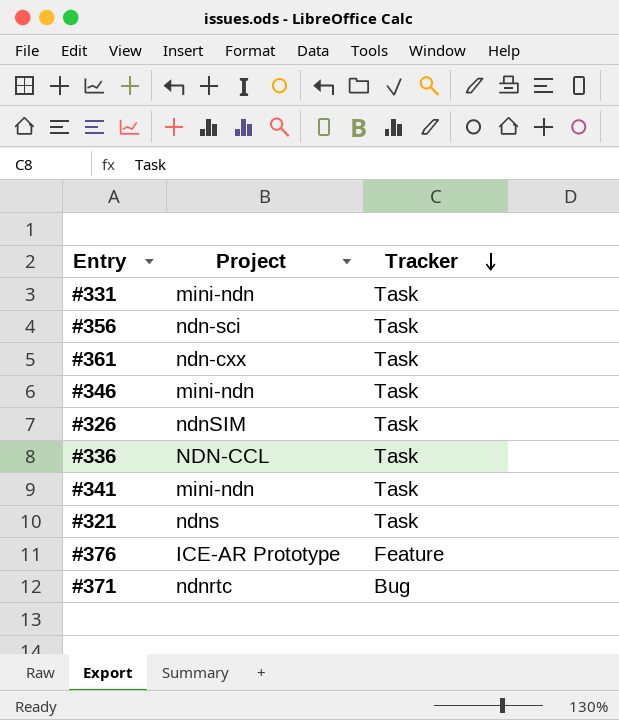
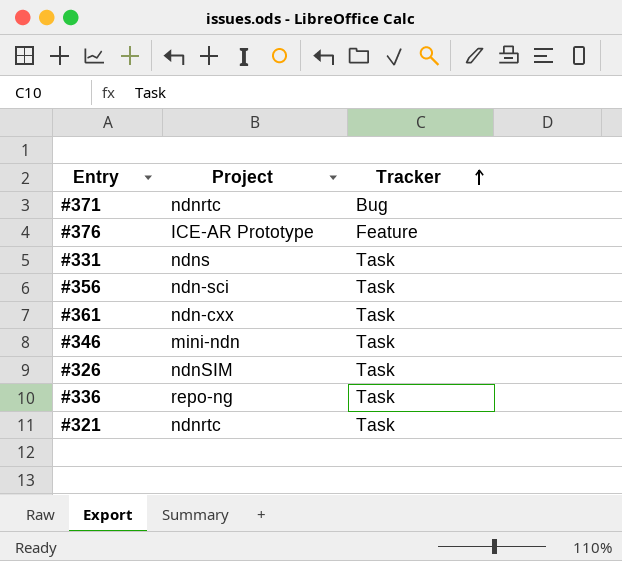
row order: Tracker descending -> Tracker ascending
row #341: mini-ndn | Task -> none
#331 | Project: mini-ndn -> ndns
#336 | Project: NDN-CCL -> repo-ng
#321 | Project: ndns -> ndnrtc

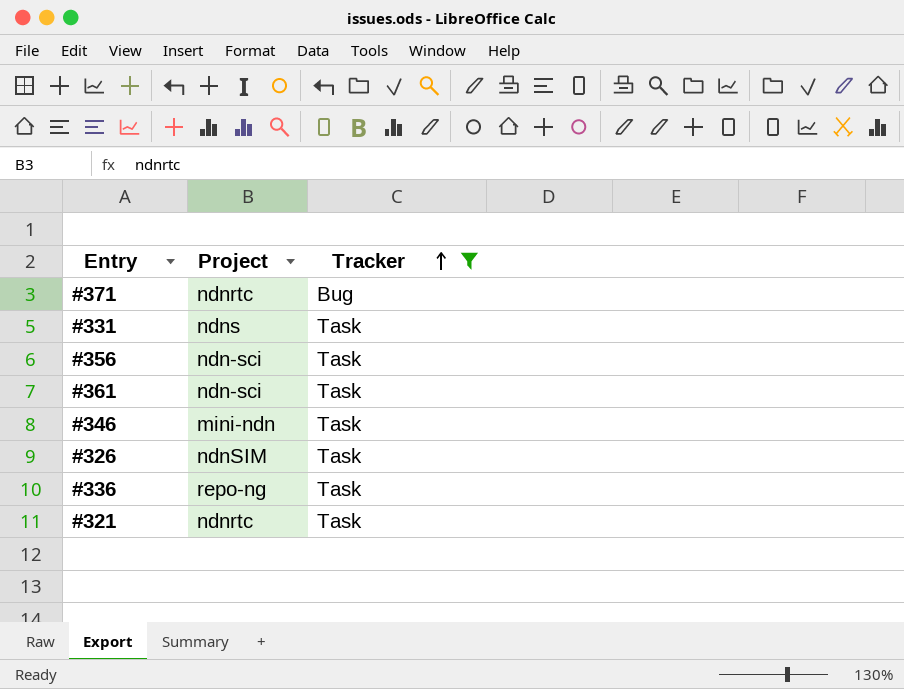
filter: none -> Tracker != Feature
#361 | Project: ndn-cxx -> ndn-sci

